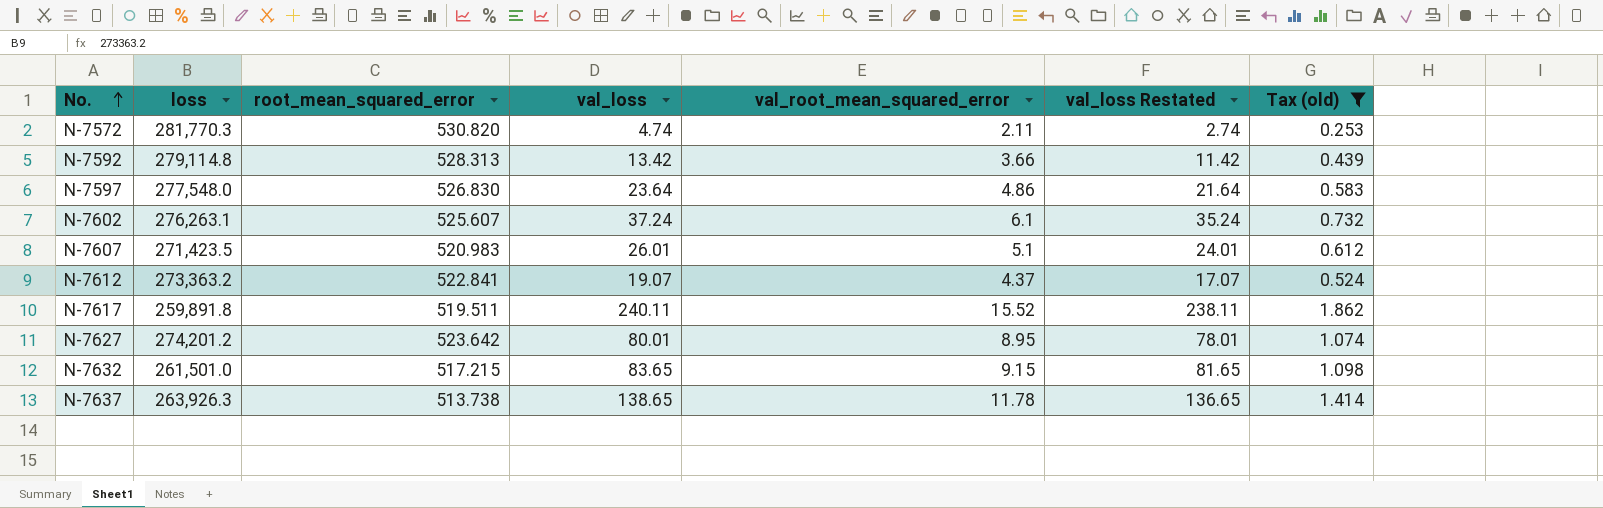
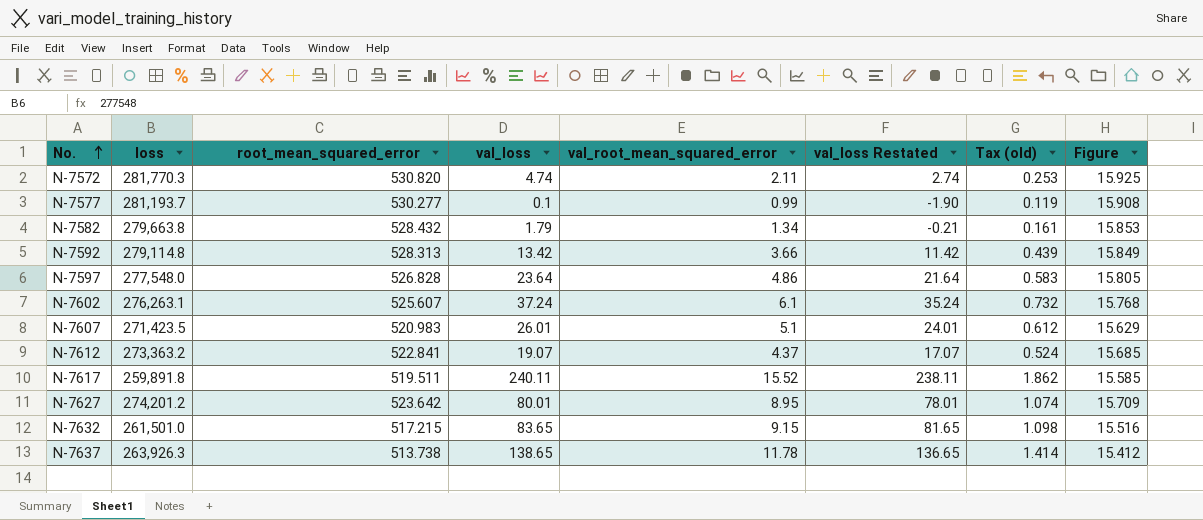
filter: Tax (old) >= 0.253 -> none
column Figure | formula: none -> [root_mean_squared_error] * 0.03
N-7597 | root_mean_squared_error: 526.830 -> 526.828

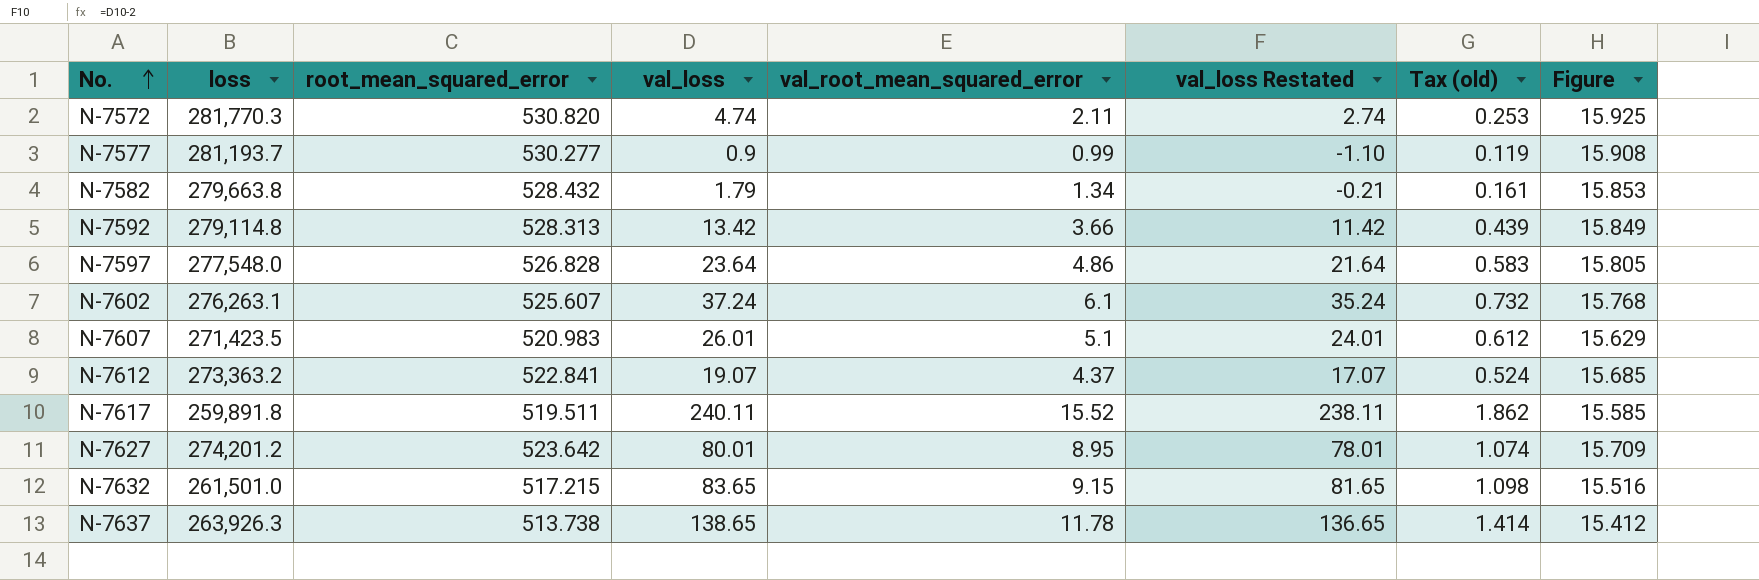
N-7577 | val_loss: 0.1 -> 0.9
N-7577 | val_loss Restated: -1.90 -> -1.10

